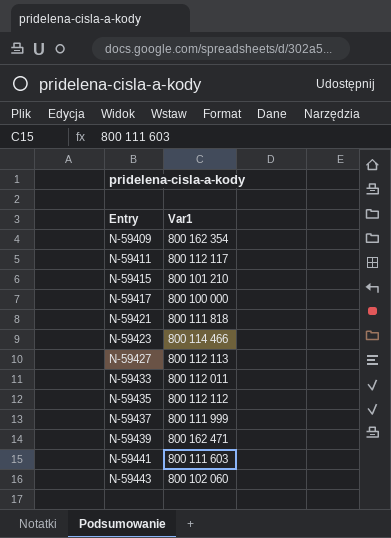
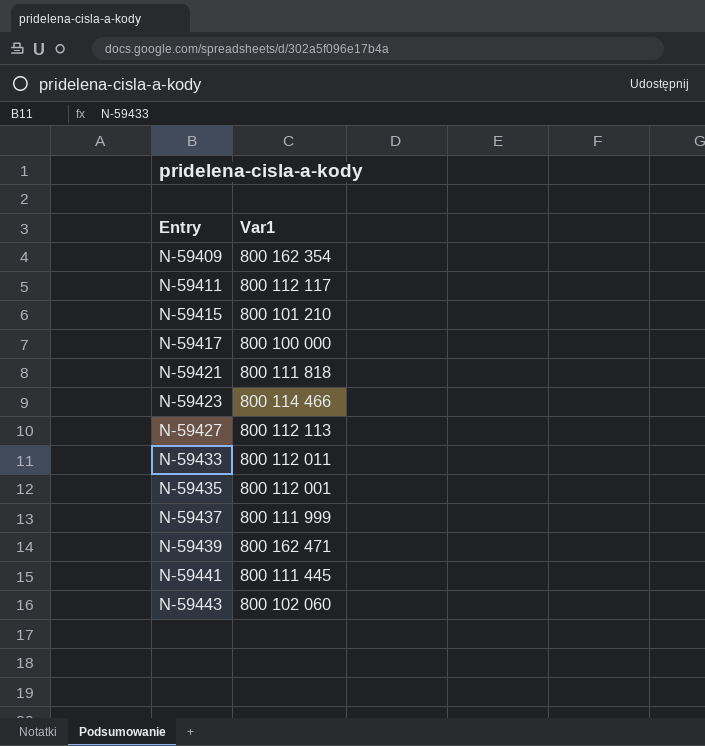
N-59435 | Var1: 800 112 112 -> 800 112 001
N-59441 | Var1: 800 111 603 -> 800 111 445

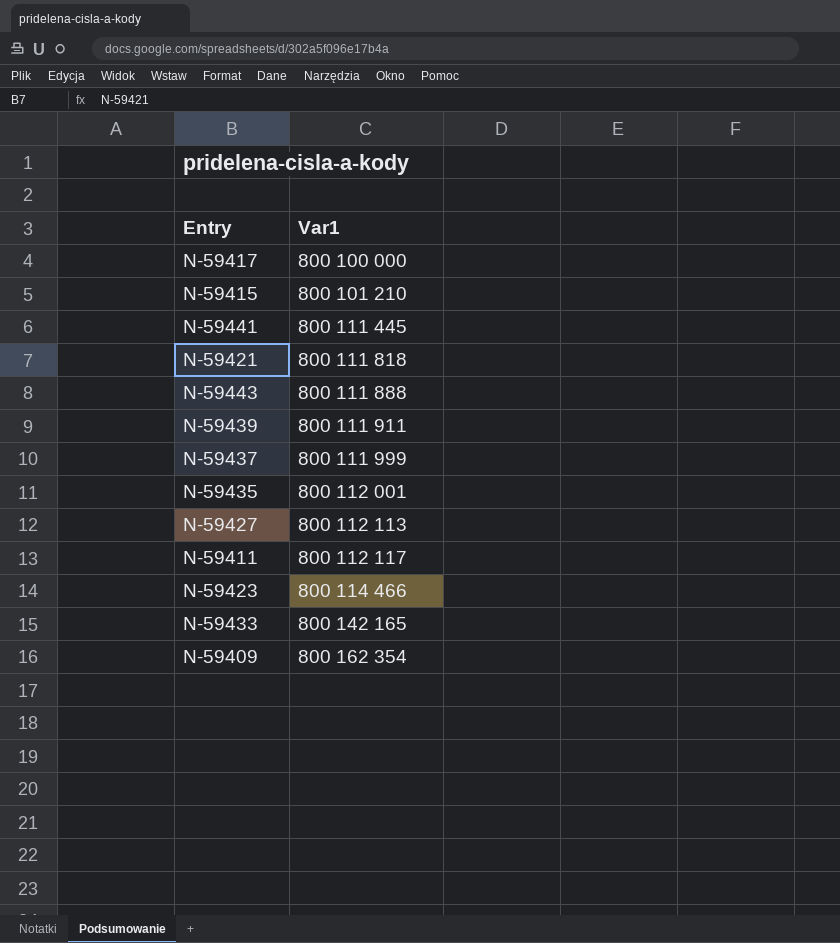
row order: Entry ascending -> Var1 ascending
N-59443 | Var1: 800 102 060 -> 800 111 888
N-59439 | Var1: 800 162 471 -> 800 111 911
N-59433 | Var1: 800 112 011 -> 800 142 165

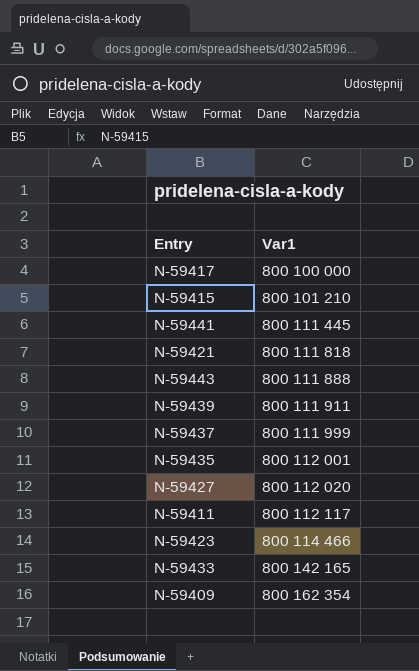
N-59427 | Var1: 800 112 113 -> 800 112 020

